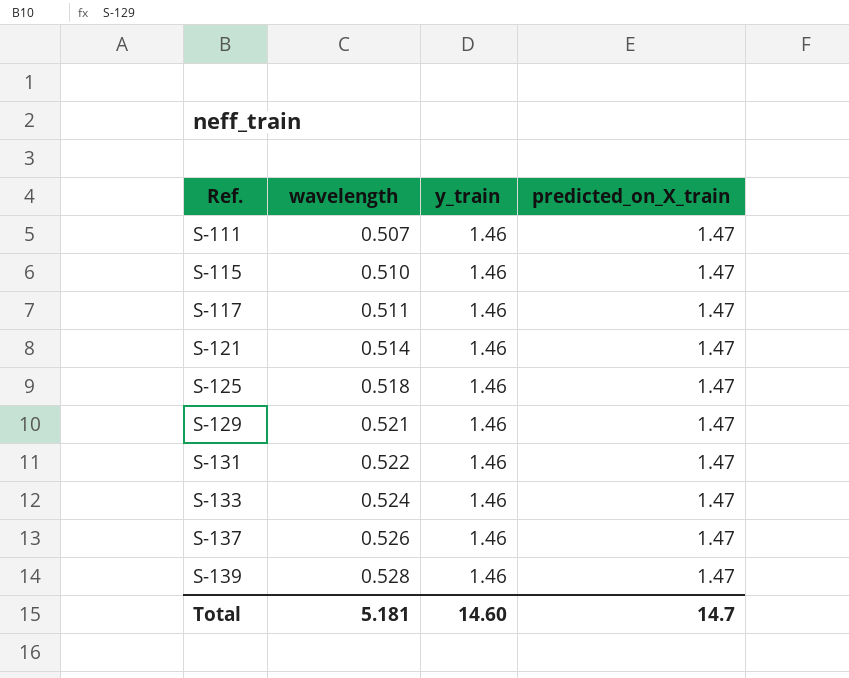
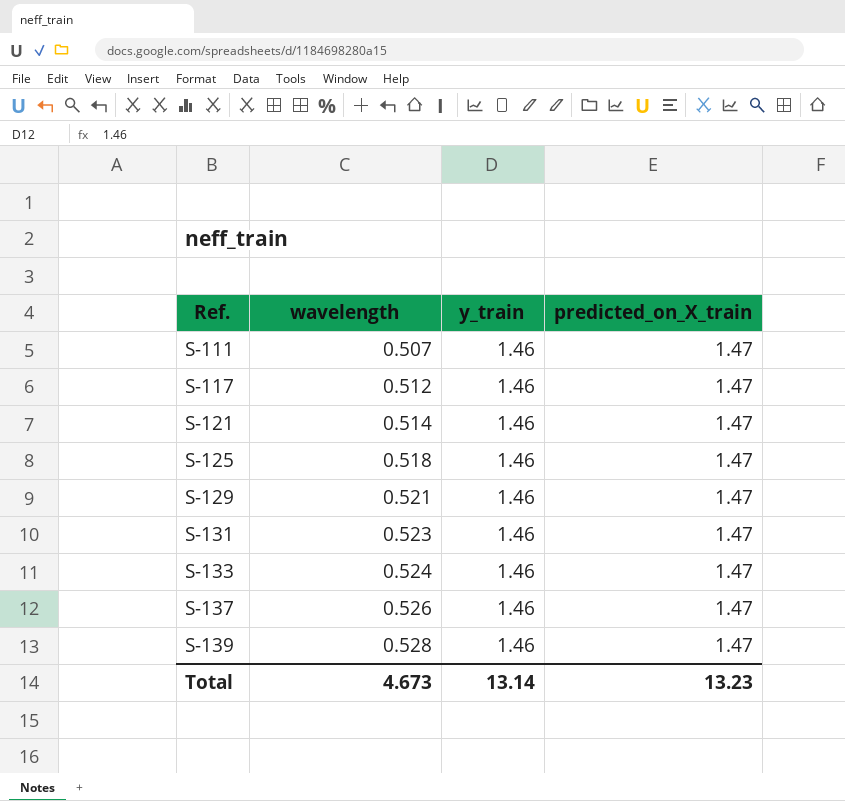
row S-115: 0.510 | 1.46 | 1.47 -> none
S-117 | wavelength: 0.511 -> 0.512
S-131 | wavelength: 0.522 -> 0.523
Total | wavelength: 5.181 -> 4.673
Total | y_train: 14.60 -> 13.14
Total | predicted_on_X_train: 14.7 -> 13.23

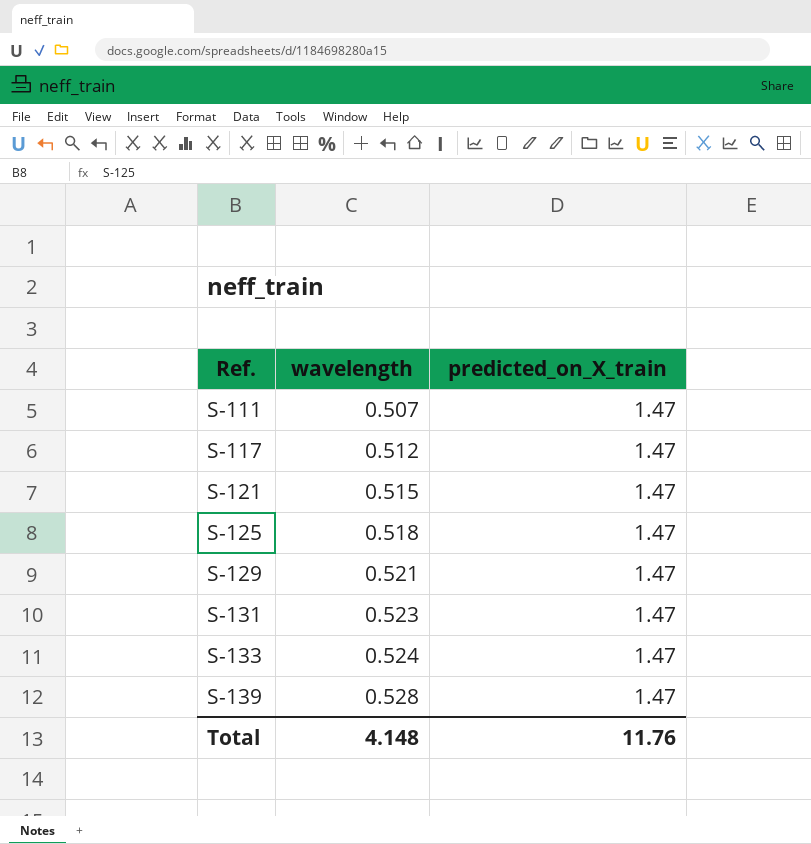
column y_train | position: 3 -> none
row S-137: 0.526 | 1.46 | 1.47 -> none
S-121 | wavelength: 0.514 -> 0.515
Total | wavelength: 4.673 -> 4.148
Total | predicted_on_X_train: 13.23 -> 11.76

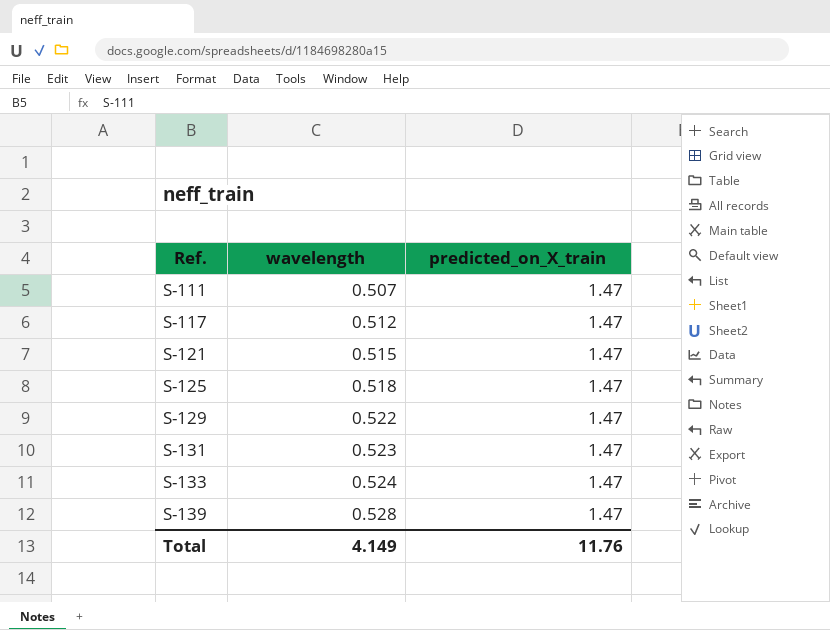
S-129 | wavelength: 0.521 -> 0.522
Total | wavelength: 4.148 -> 4.149

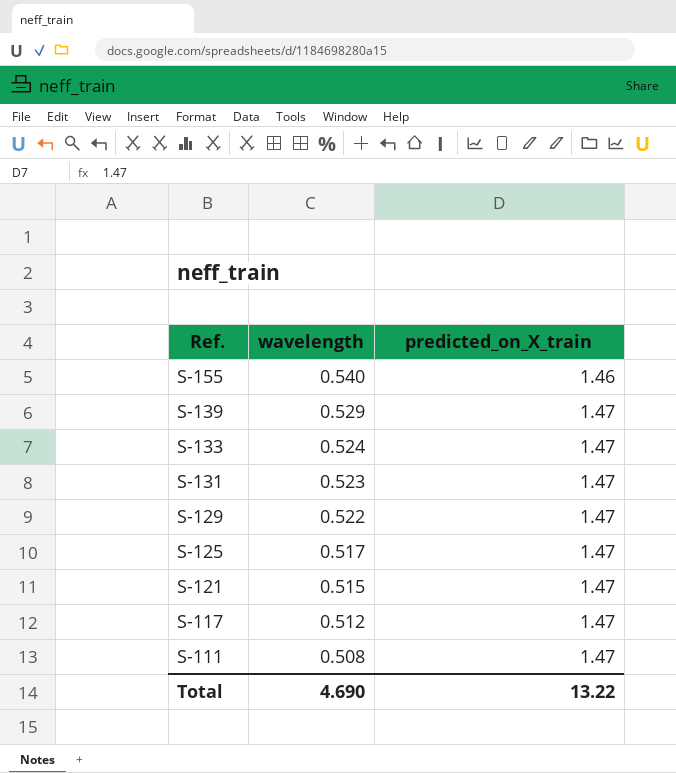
row order: Ref. ascending -> Ref. descending
row S-155: none -> 0.540 | 1.46
S-139 | wavelength: 0.528 -> 0.529
S-125 | wavelength: 0.518 -> 0.517
S-111 | wavelength: 0.507 -> 0.508
Total | wavelength: 4.149 -> 4.690
Total | predicted_on_X_train: 11.76 -> 13.22

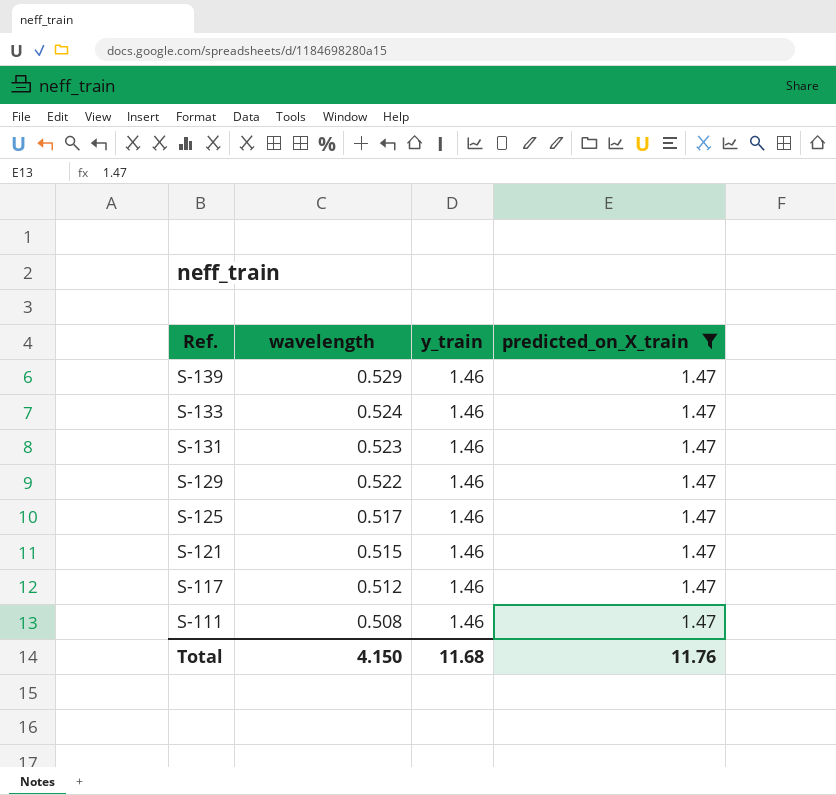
filter: none -> predicted_on_X_train = 1.47
column y_train | position: none -> 3
Total | wavelength: 4.690 -> 4.150
Total | predicted_on_X_train: 13.22 -> 11.76

